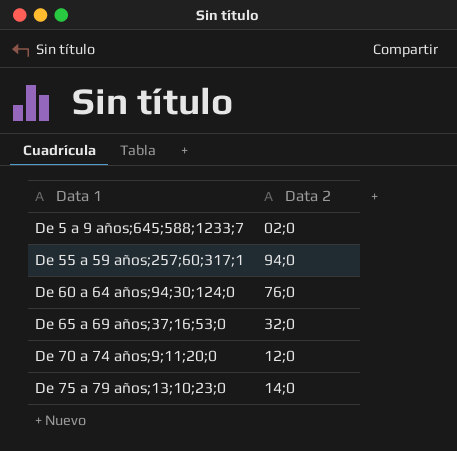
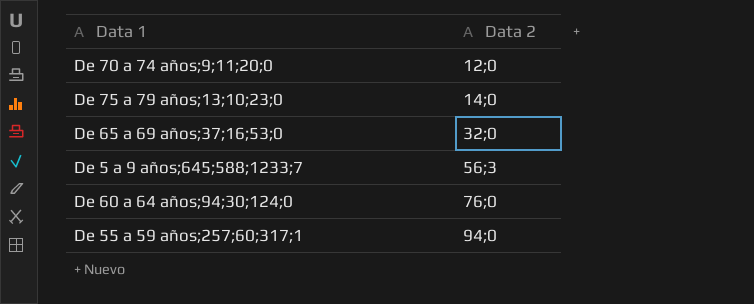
row order: Data 1 ascending -> Data 2 ascending
De 5 a 9 años;645;588;1233;7 | Data 2: 02;0 -> 56;3

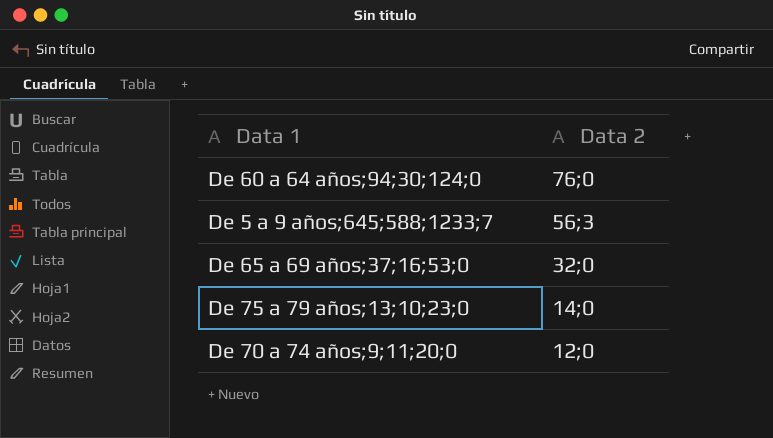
row order: Data 2 ascending -> Data 2 descending
row De 55 a 59 años;257;60;317;1: 94;0 -> none

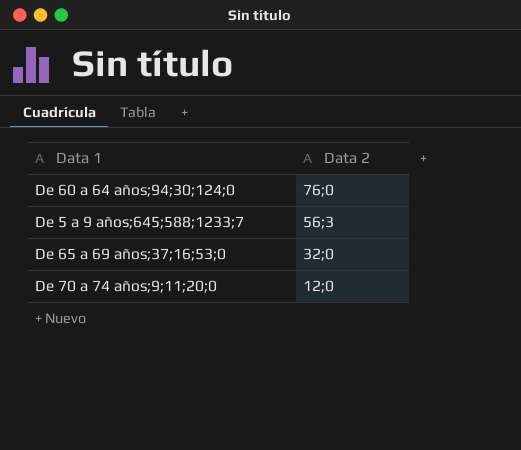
row De 75 a 79 años;13;10;23;0: 14;0 -> none

